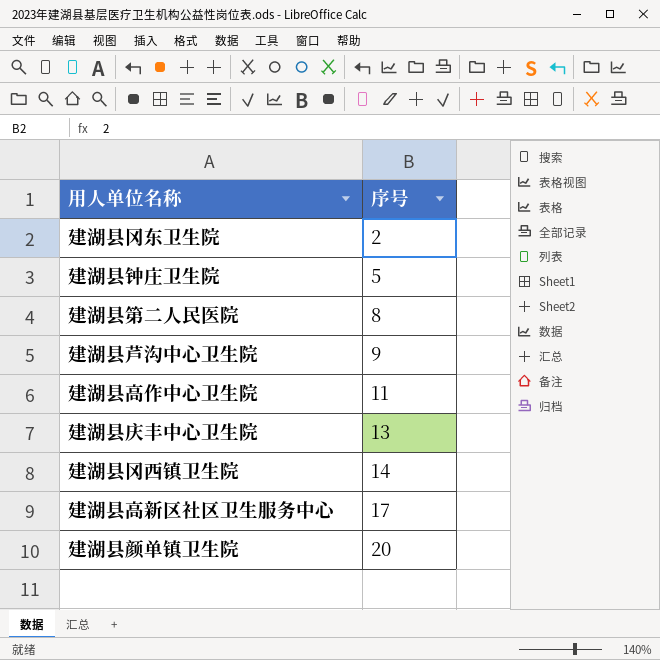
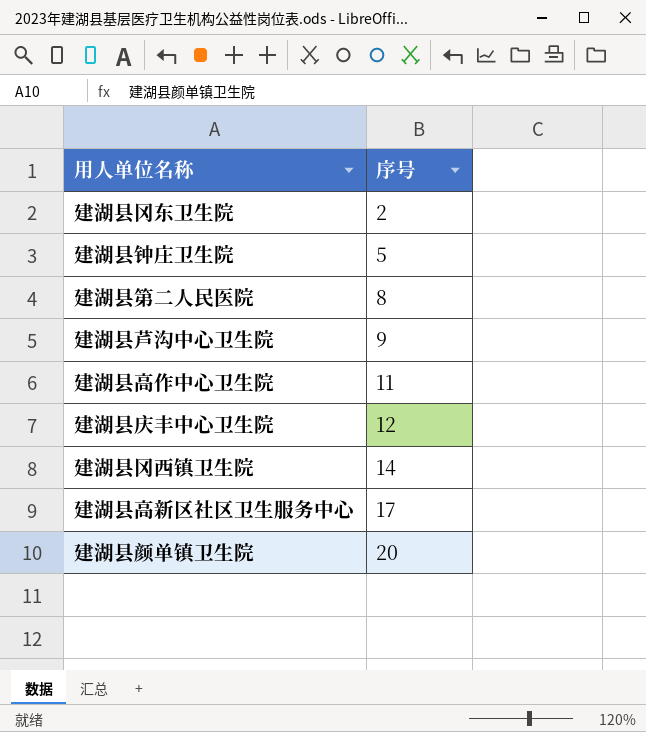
建湖县庆丰中心卫生院 | 序号: 13 -> 12

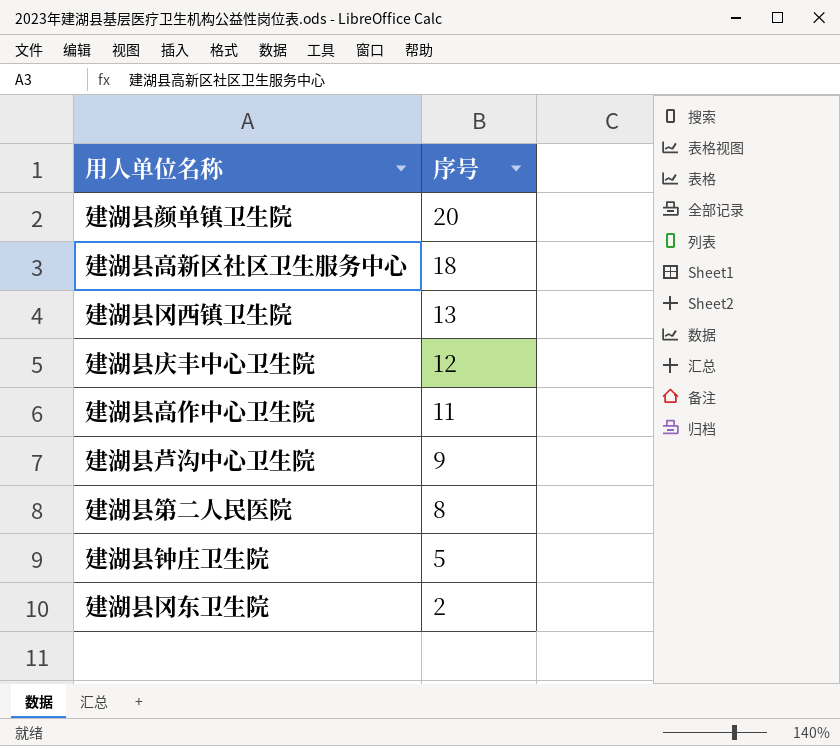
row order: 序号 ascending -> 序号 descending
建湖县高新区社区卫生服务中心 | 序号: 17 -> 18
建湖县冈西镇卫生院 | 序号: 14 -> 13

